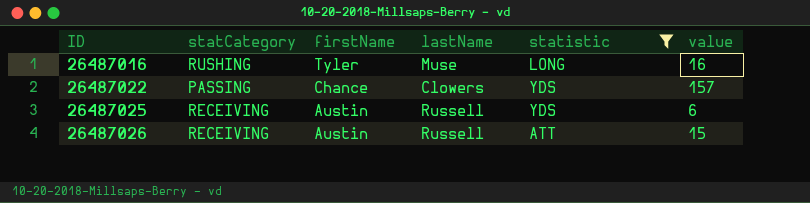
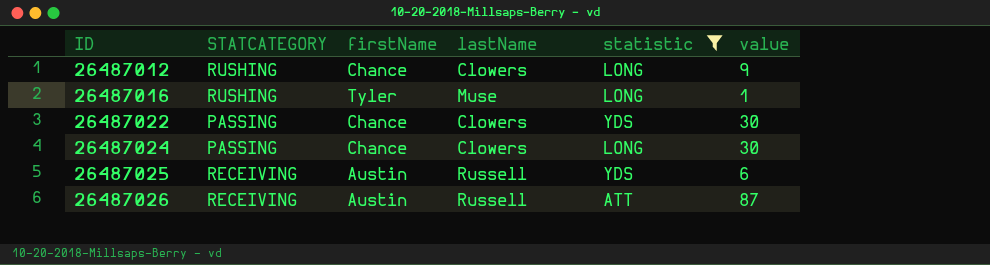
column name: statCategory -> STATCATEGORY
row 26487012: none -> RUSHING | Chance | Clowers | LONG | 9
26487016 | value: 16 -> 1
26487022 | value: 157 -> 30
row 26487024: none -> PASSING | Chance | Clowers | LONG | 30
26487026 | value: 15 -> 87

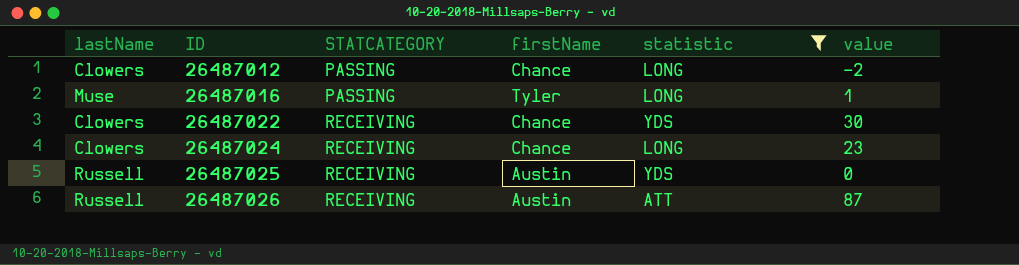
column lastName | position: 4 -> 1
26487012 | STATCATEGORY: RUSHING -> PASSING
26487012 | value: 9 -> -2
26487016 | STATCATEGORY: RUSHING -> PASSING
26487022 | STATCATEGORY: PASSING -> RECEIVING
26487024 | STATCATEGORY: PASSING -> RECEIVING
26487024 | value: 30 -> 23
26487025 | value: 6 -> 0

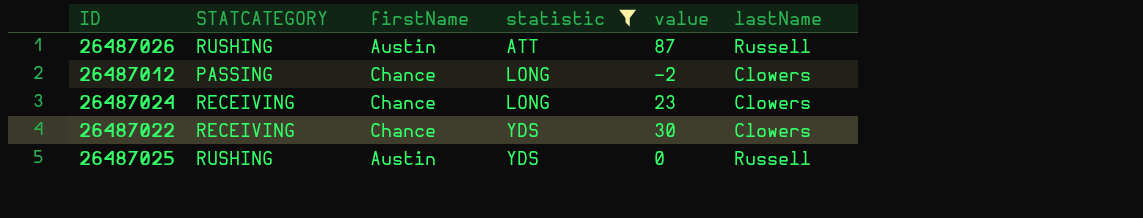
row order: ID ascending -> statistic ascending
column lastName | position: 1 -> 6
row 26487016: Muse | PASSING | Tyler | LONG | 1 -> none
26487026 | STATCATEGORY: RECEIVING -> RUSHING
26487025 | STATCATEGORY: RECEIVING -> RUSHING

